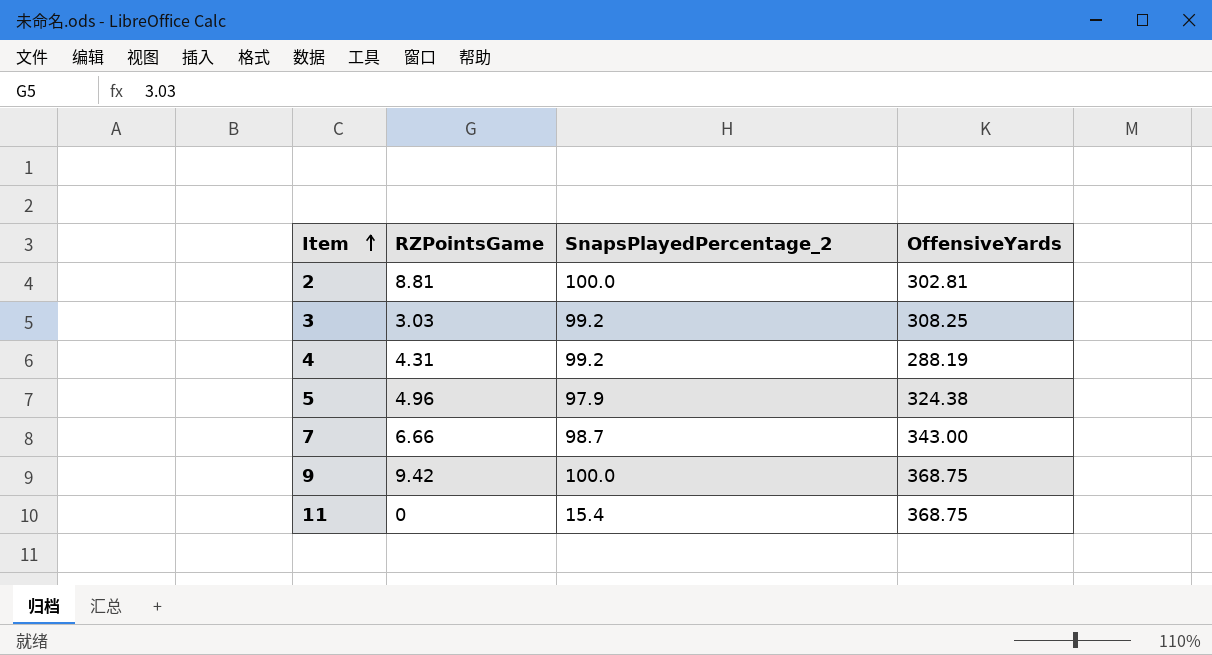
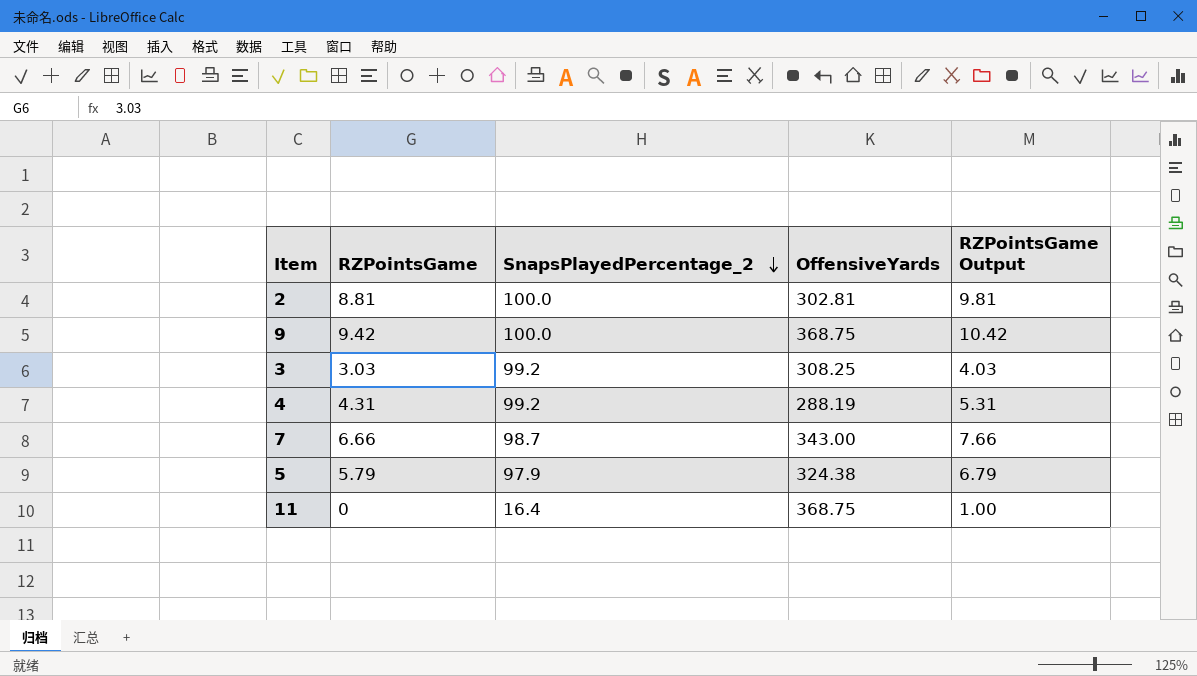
row order: Item ascending -> SnapsPlayedPercentage_2 descending
column RZPointsGame Output | formula: none -> [RZPointsGame] + 1
5 | RZPointsGame: 4.96 -> 5.79
11 | SnapsPlayedPercentage_2: 15.4 -> 16.4

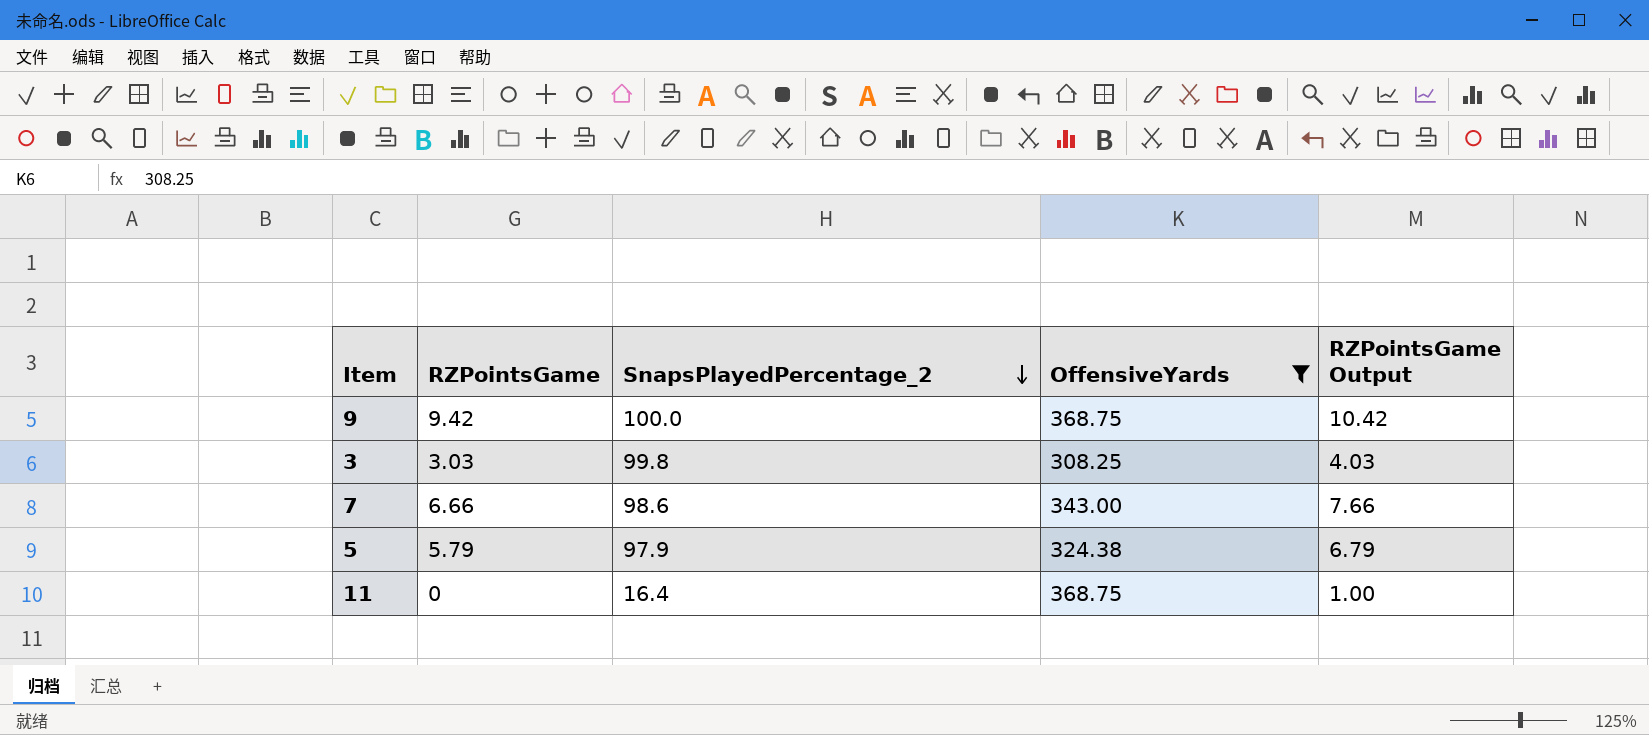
filter: none -> OffensiveYards >= 308.25
3 | SnapsPlayedPercentage_2: 99.2 -> 99.8
7 | SnapsPlayedPercentage_2: 98.7 -> 98.6

